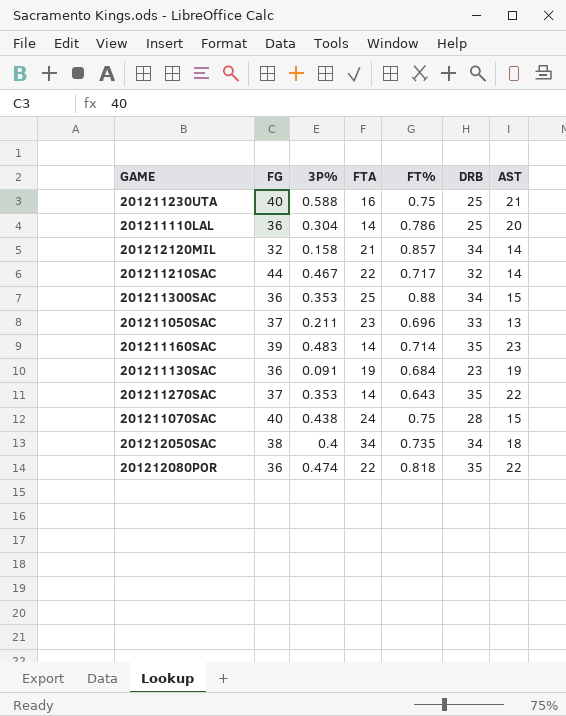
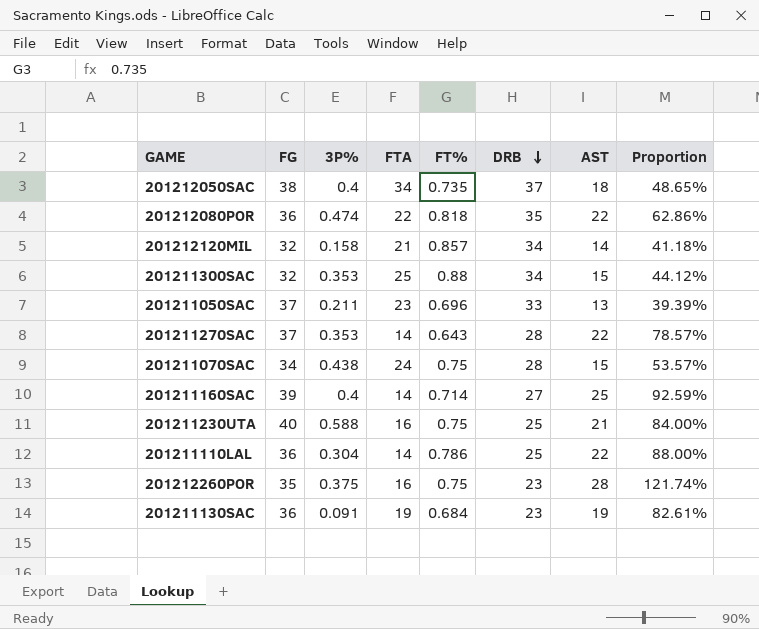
row order: none -> DRB descending
column Proportion | formula: none -> [AST] / [DRB]
row 201211210SAC: 44 | 0.467 | 22 | 0.717 | 32 | 14 -> none
201212050SAC | DRB: 34 -> 37
201211300SAC | FG: 36 -> 32
201211270SAC | DRB: 35 -> 28
201211070SAC | FG: 40 -> 34
201211160SAC | 3P%: 0.483 -> 0.4
201211160SAC | DRB: 35 -> 27
201211160SAC | AST: 23 -> 25
201211110LAL | AST: 20 -> 22
row 201212260POR: none -> 35 | 0.375 | 16 | 0.75 | 23 | 28 | 121.74%

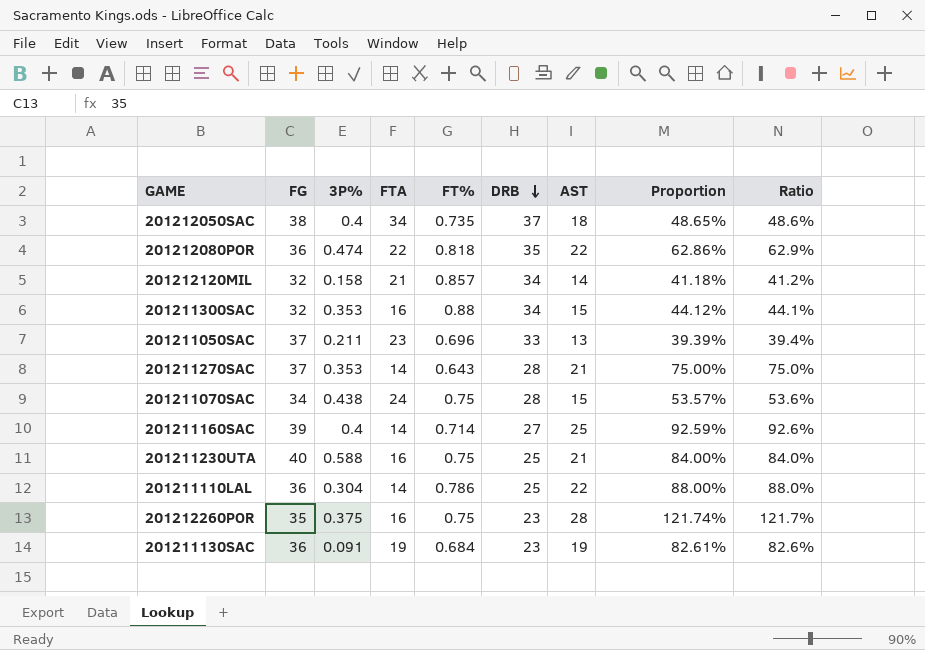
column Ratio | formula: none -> [AST] / [DRB]
201211300SAC | FTA: 25 -> 16
201211270SAC | AST: 22 -> 21
201211270SAC | Proportion: 78.57% -> 75.00%

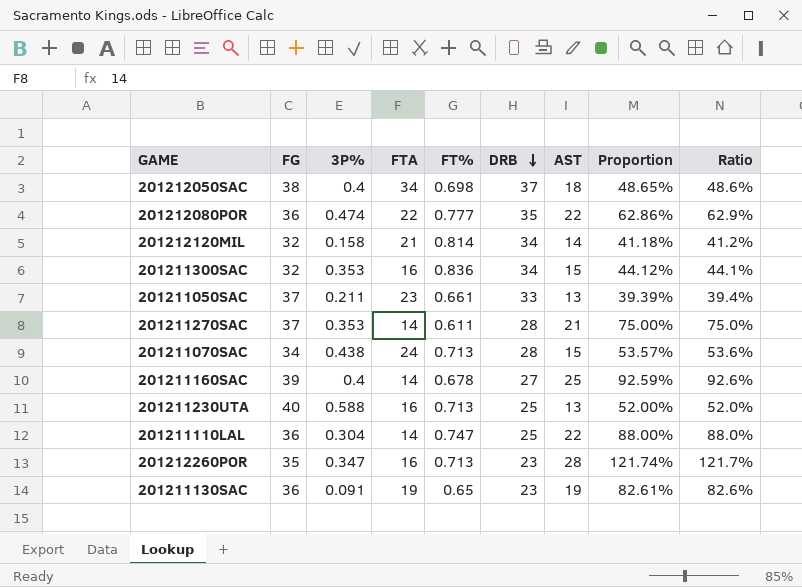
201212050SAC | FT%: 0.735 -> 0.698
201212080POR | FT%: 0.818 -> 0.777
201212120MIL | FT%: 0.857 -> 0.814
201211300SAC | FT%: 0.88 -> 0.836
201211050SAC | FT%: 0.696 -> 0.661
201211270SAC | FT%: 0.643 -> 0.611
201211070SAC | FT%: 0.75 -> 0.713
201211160SAC | FT%: 0.714 -> 0.678
201211230UTA | FT%: 0.75 -> 0.713
201211230UTA | AST: 21 -> 13
201211230UTA | Proportion: 84.00% -> 52.00%
201211230UTA | Ratio: 84.0% -> 52.0%
201211110LAL | FT%: 0.786 -> 0.747
201212260POR | 3P%: 0.375 -> 0.347
201212260POR | FT%: 0.75 -> 0.713
201211130SAC | FT%: 0.684 -> 0.65

